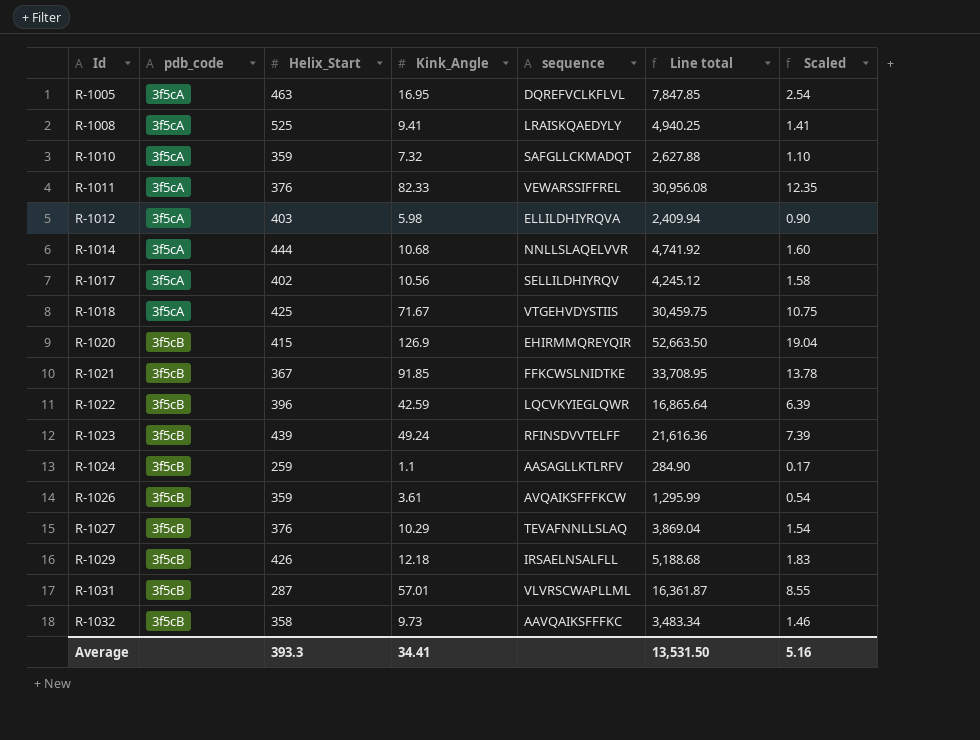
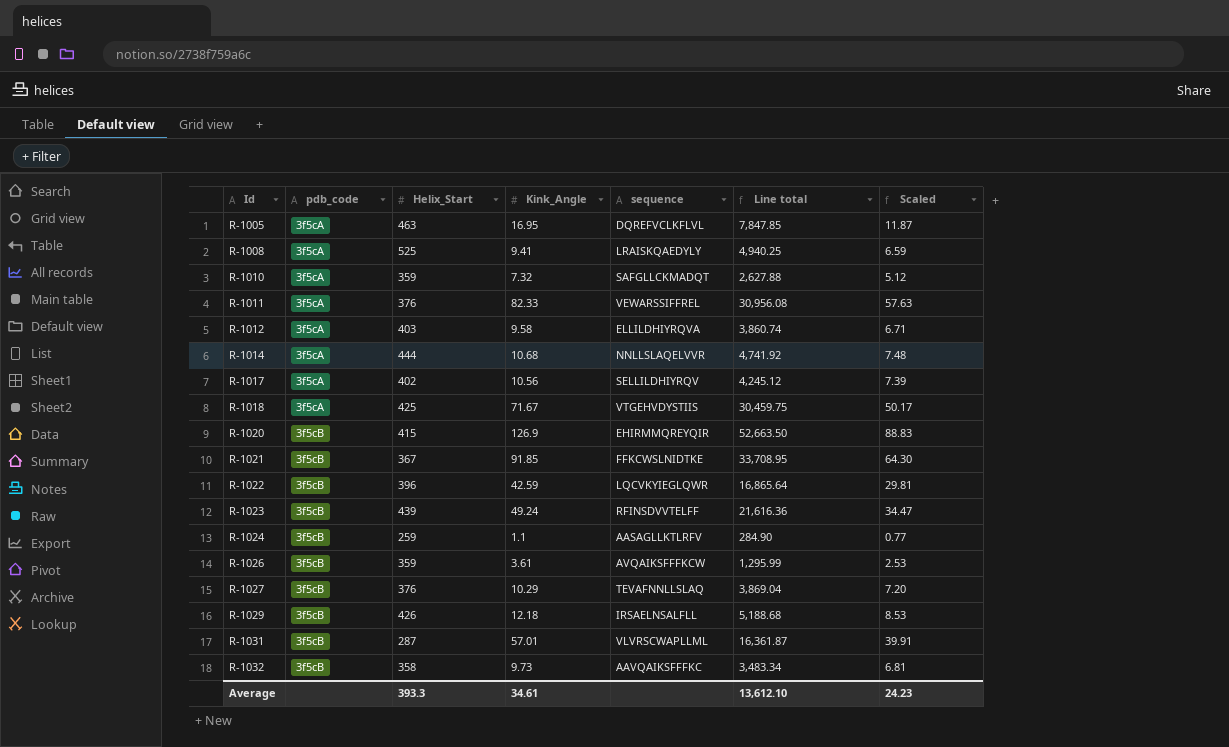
column Scaled | formula: [Kink_Angle] * 0.15 -> [Kink_Angle] * 0.7
R-1012 | Kink_Angle: 5.98 -> 9.58
R-1012 | Line total: 2,409.94 -> 3,860.74
Average | Kink_Angle: 34.41 -> 34.61
Average | Line total: 13,531.50 -> 13,612.10
Average | Scaled: 5.16 -> 24.23

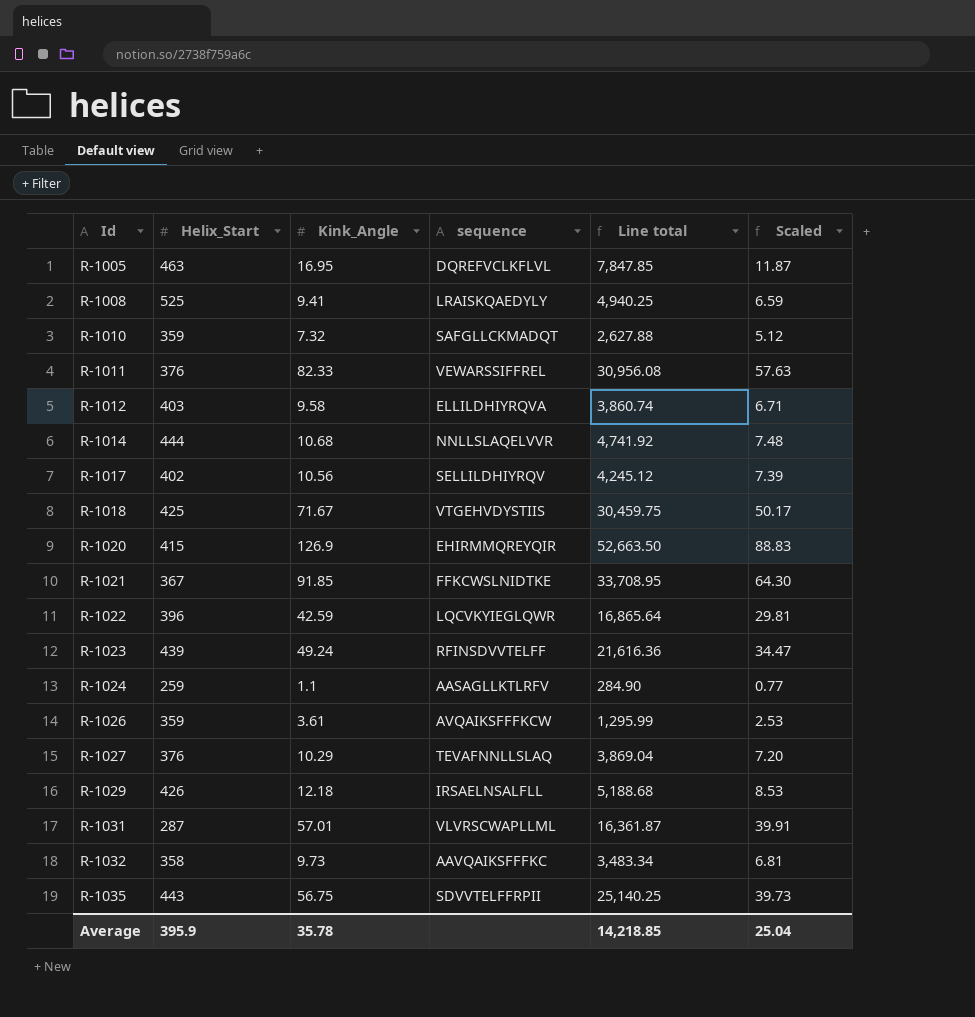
column pdb_code | position: 2 -> none
row R-1035: none -> 443 | 56.75 | SDVVTELFFRPII | 25,140.25 | 39.73
Average | Helix_Start: 393.3 -> 395.9
Average | Kink_Angle: 34.61 -> 35.78
Average | Line total: 13,612.10 -> 14,218.85
Average | Scaled: 24.23 -> 25.04

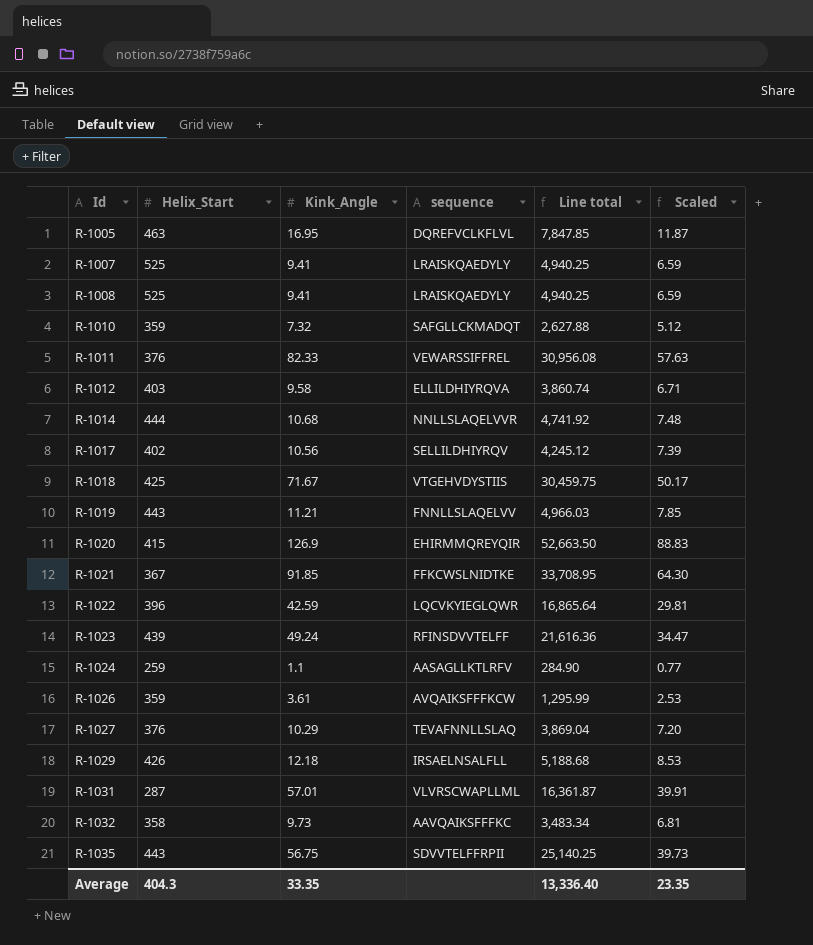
row R-1007: none -> 525 | 9.41 | LRAISKQAEDYLY | 4,940.25 | 6.59
row R-1019: none -> 443 | 11.21 | FNNLLSLAQELVV | 4,966.03 | 7.85
Average | Helix_Start: 395.9 -> 404.3
Average | Kink_Angle: 35.78 -> 33.35
Average | Line total: 14,218.85 -> 13,336.40
Average | Scaled: 25.04 -> 23.35

